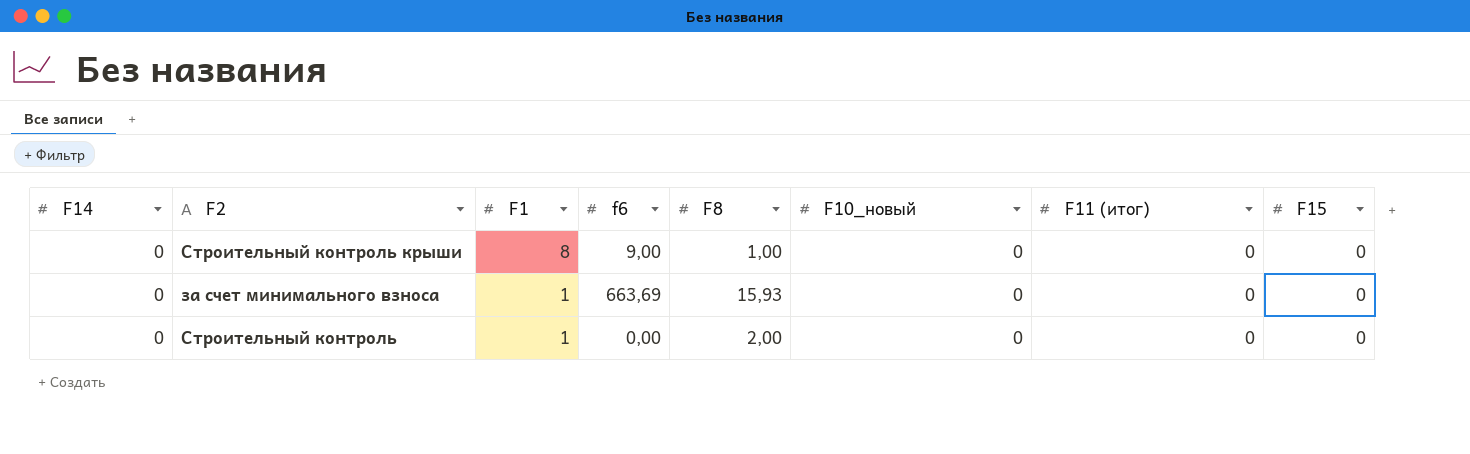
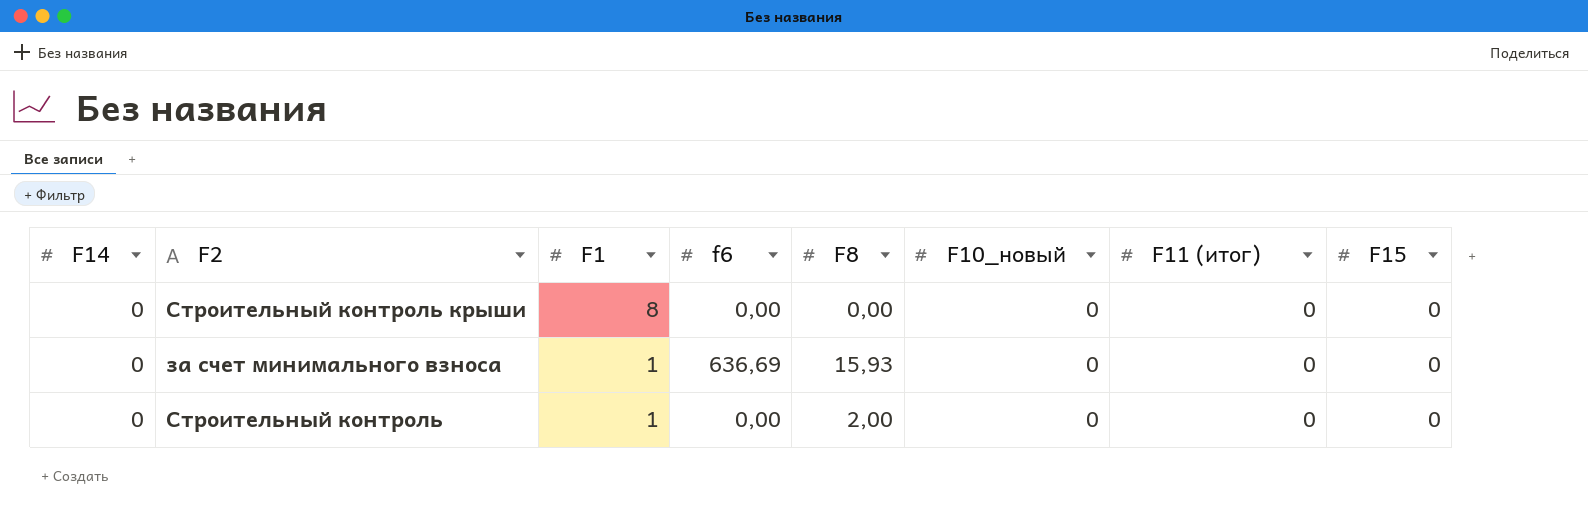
Строительный контроль крыши | f6: 9,00 -> 0,00
Строительный контроль крыши | F8: 1,00 -> 0,00
за счет минимального взноса | f6: 663,69 -> 636,69

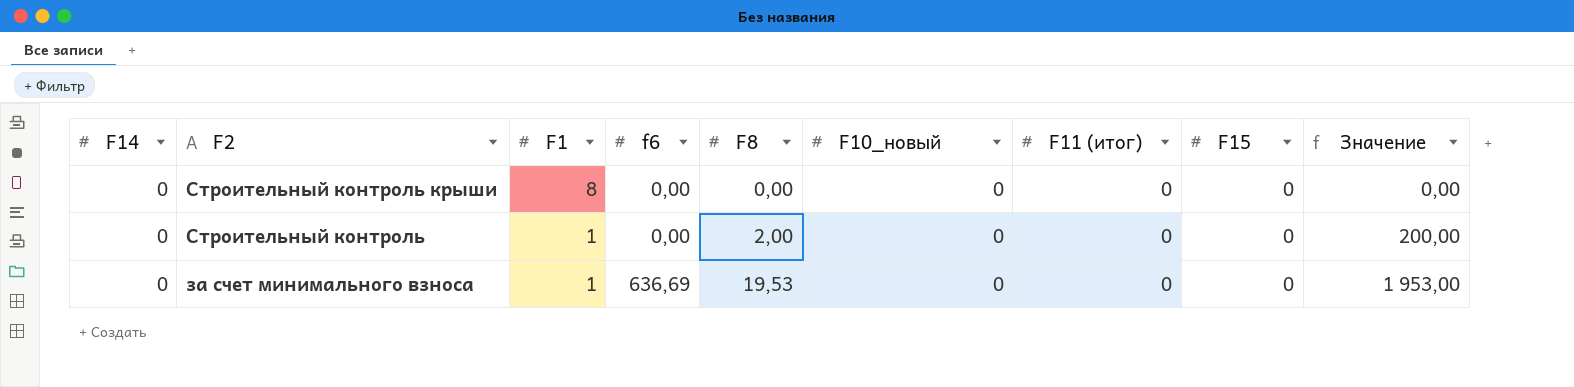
row order: F1 descending -> F2 descending
column Значение | formula: none -> [F8] * 100
за счет минимального взноса | F8: 15,93 -> 19,53

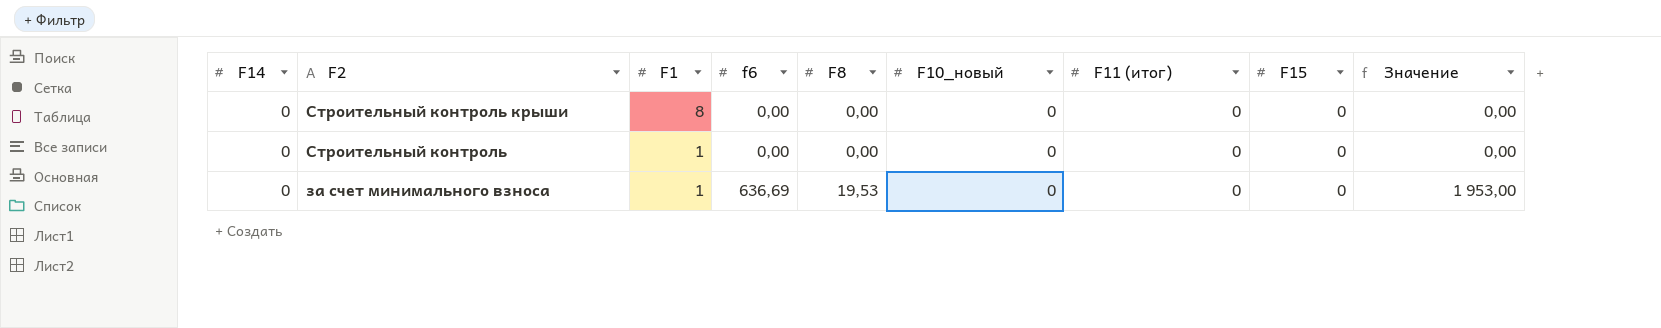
Строительный контроль | F8: 2,00 -> 0,00
Строительный контроль | Значение: 200,00 -> 0,00

